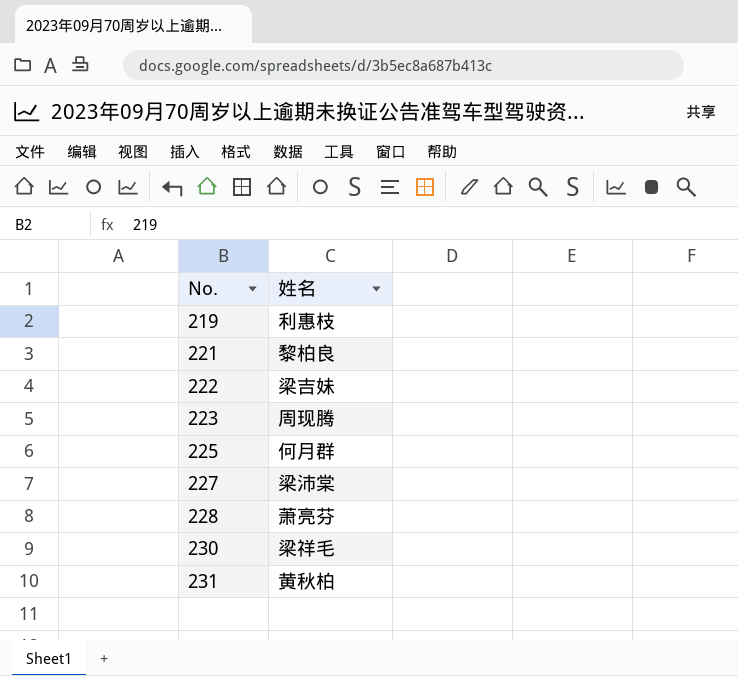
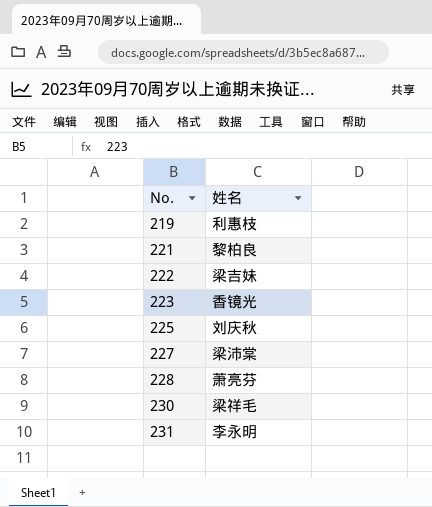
223 | 姓名: 周现腾 -> 香镜光
225 | 姓名: 何月群 -> 刘庆秋
231 | 姓名: 黄秋柏 -> 李永明

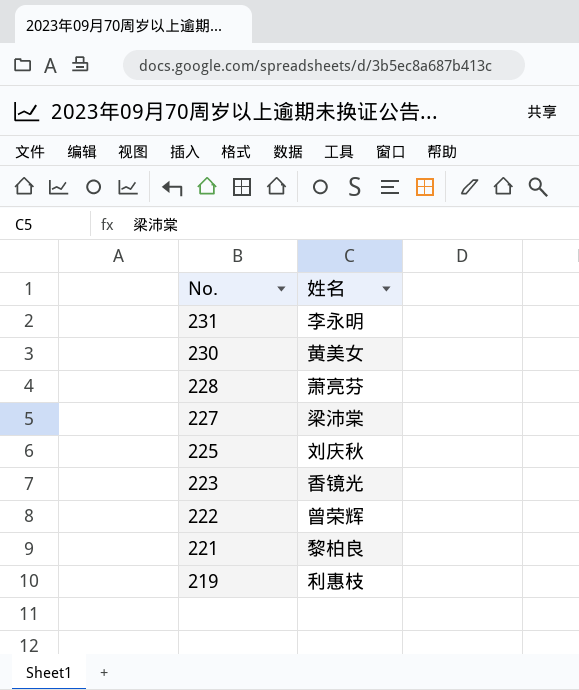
row order: No. ascending -> No. descending
230 | 姓名: 梁祥毛 -> 黄美女
222 | 姓名: 梁吉妹 -> 曾荣辉

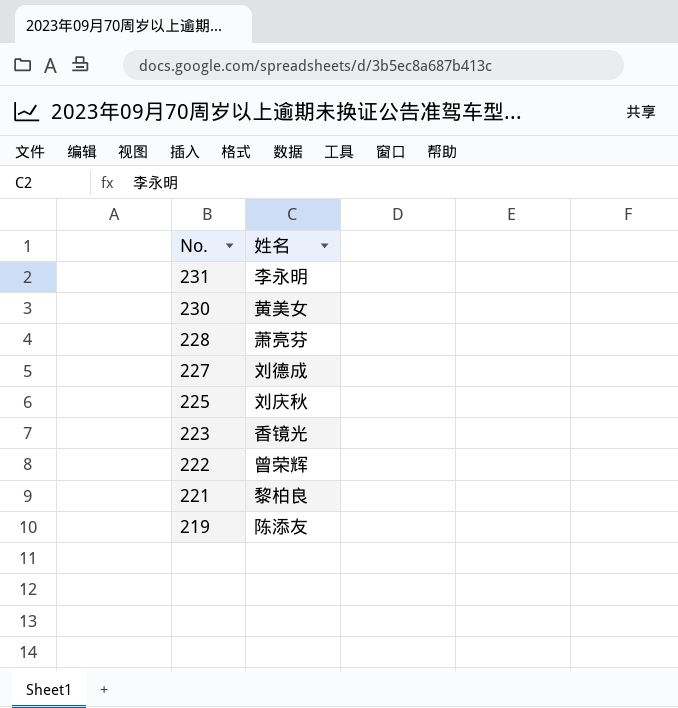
227 | 姓名: 梁沛棠 -> 刘德成
219 | 姓名: 利惠枝 -> 陈添友

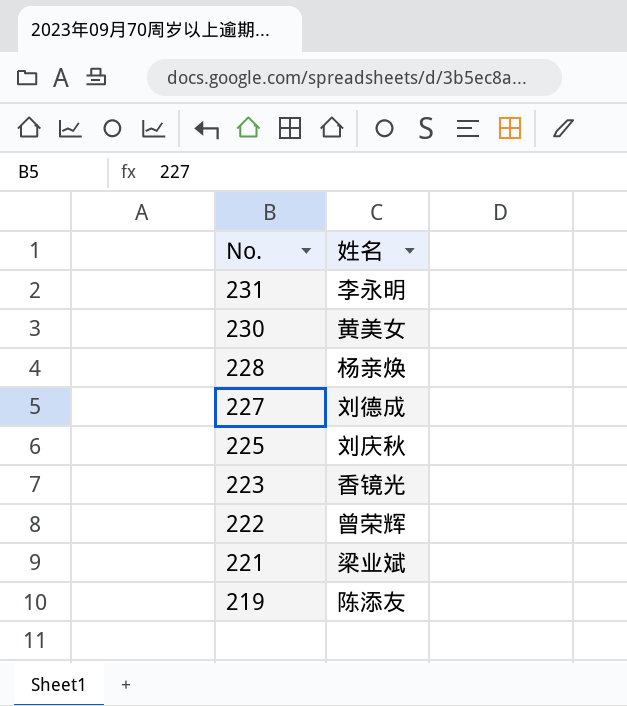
228 | 姓名: 萧亮芬 -> 杨亲焕
221 | 姓名: 黎柏良 -> 梁业斌

